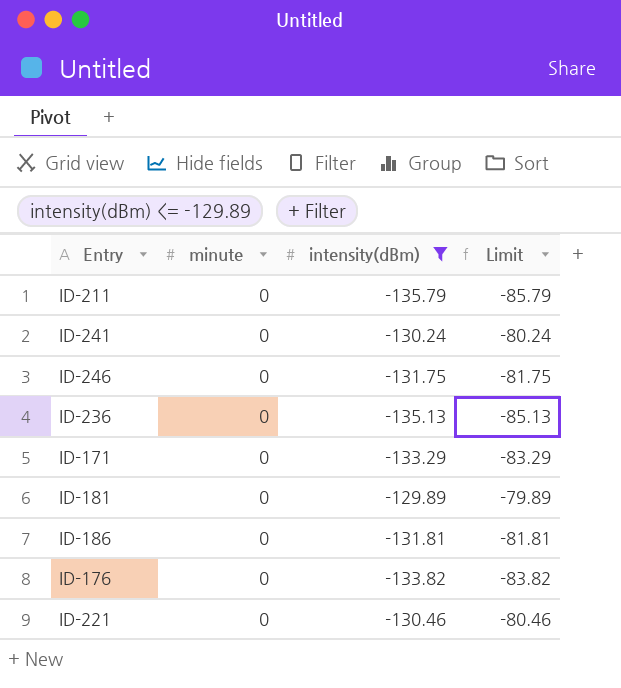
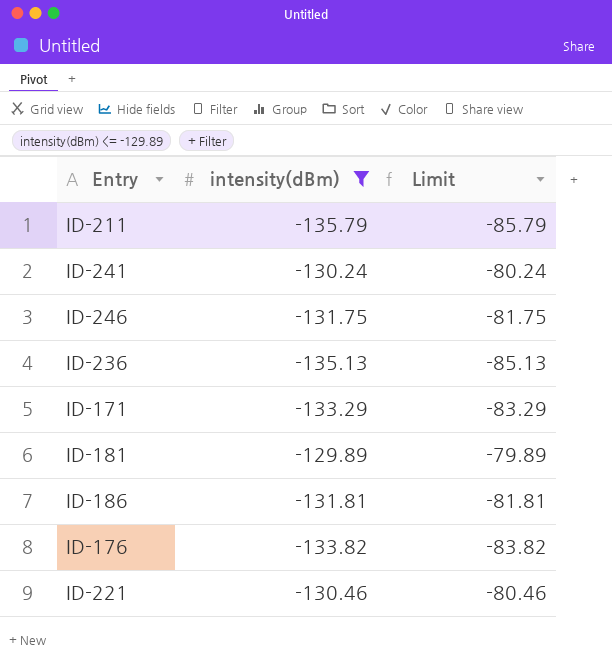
column minute | position: 2 -> none

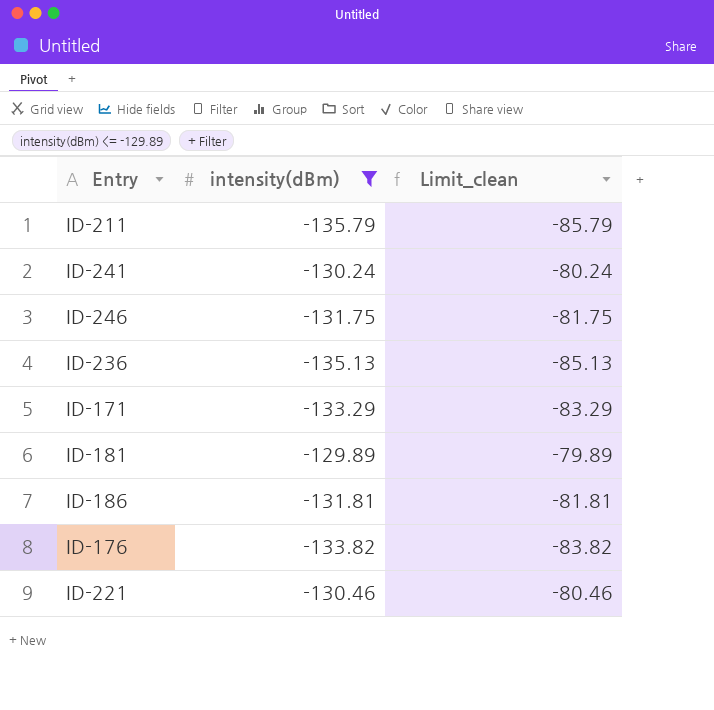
column name: Limit -> Limit_clean

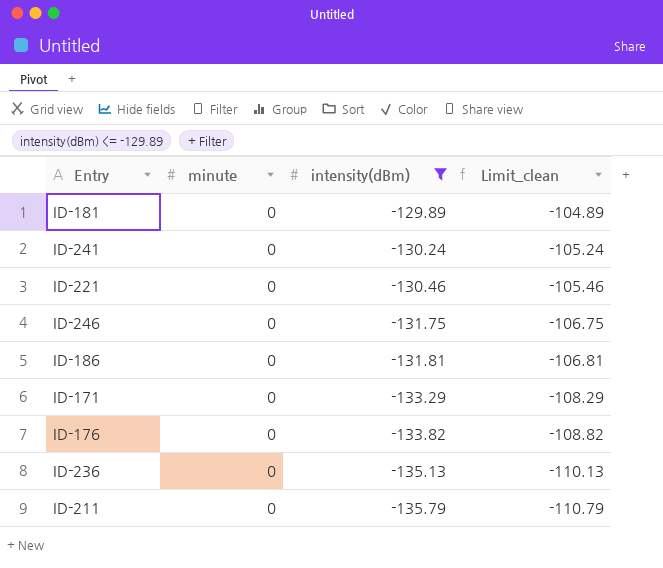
row order: none -> intensity(dBm) descending
column minute | position: none -> 2
column Limit_clean | formula: [intensity(dBm)] + 50 -> [intensity(dBm)] + 25

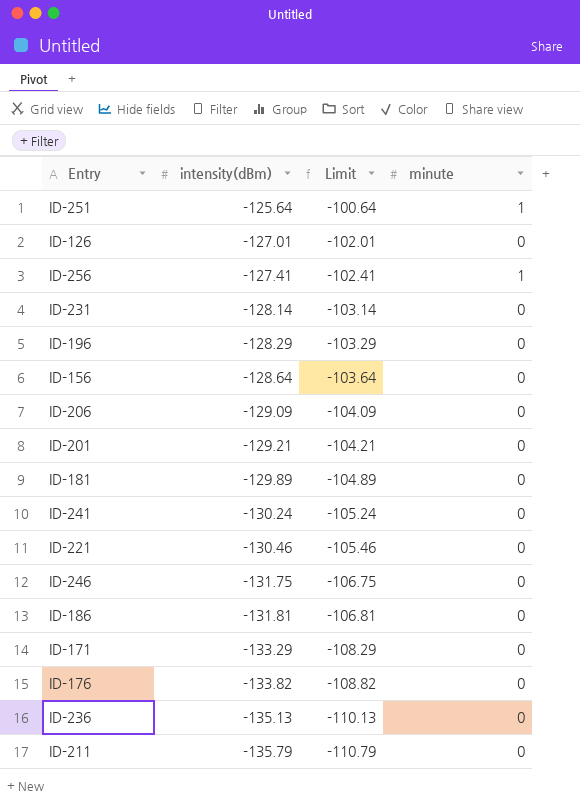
filter: intensity(dBm) <= -129.89 -> none
column name: Limit_clean -> Limit
column minute | position: 2 -> 4

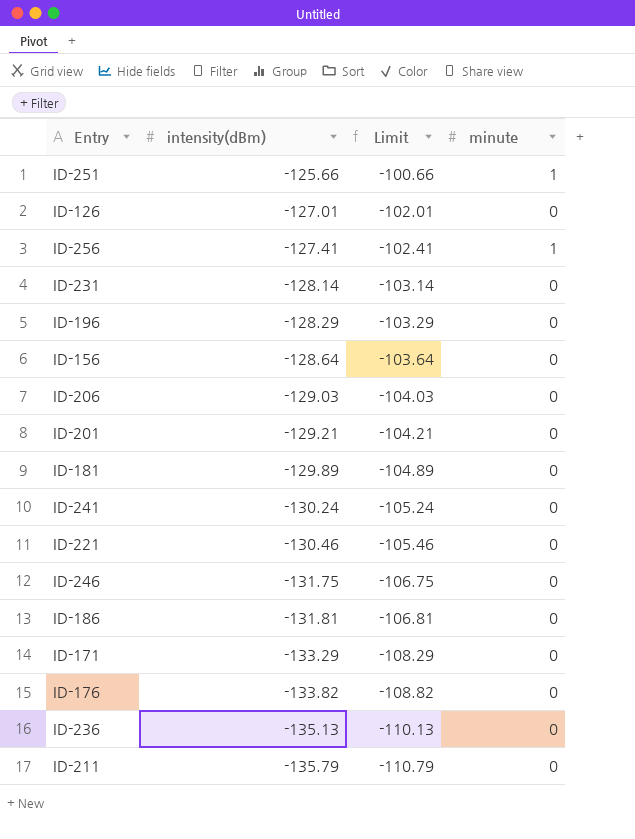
ID-251 | intensity(dBm): -125.64 -> -125.66
ID-251 | Limit: -100.64 -> -100.66
ID-206 | intensity(dBm): -129.09 -> -129.03
ID-206 | Limit: -104.09 -> -104.03

